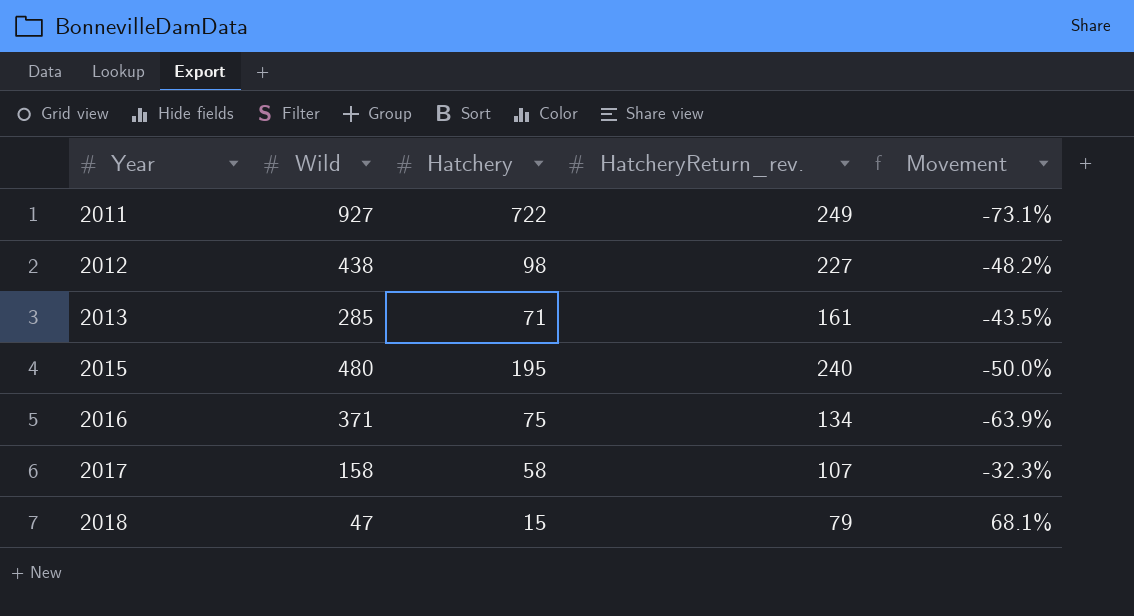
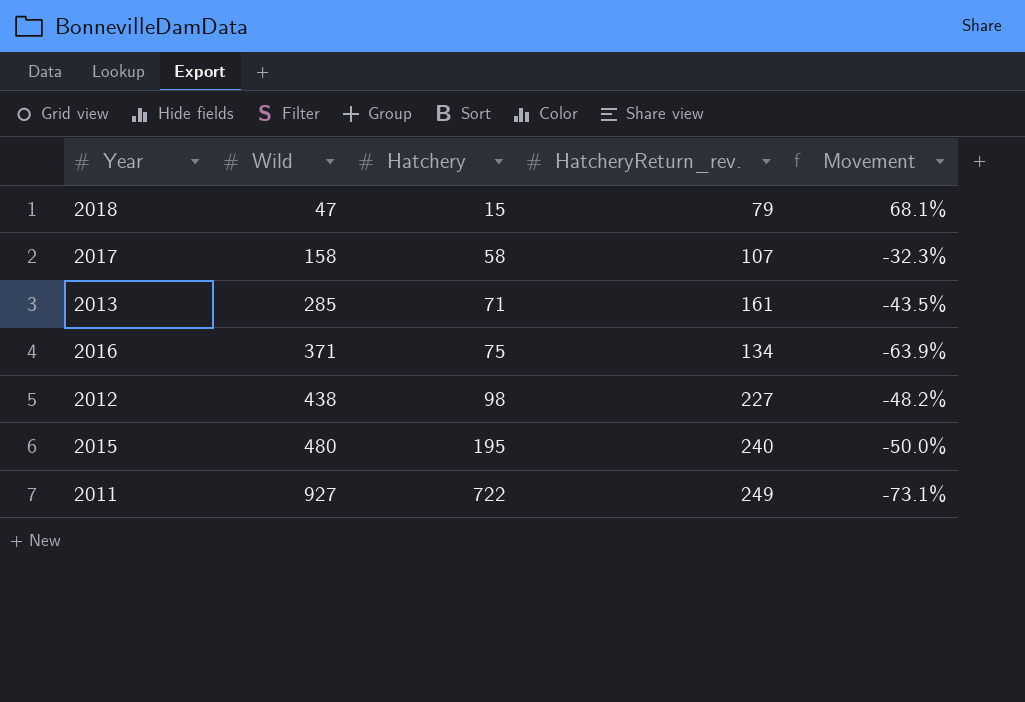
row order: Year ascending -> Wild ascending

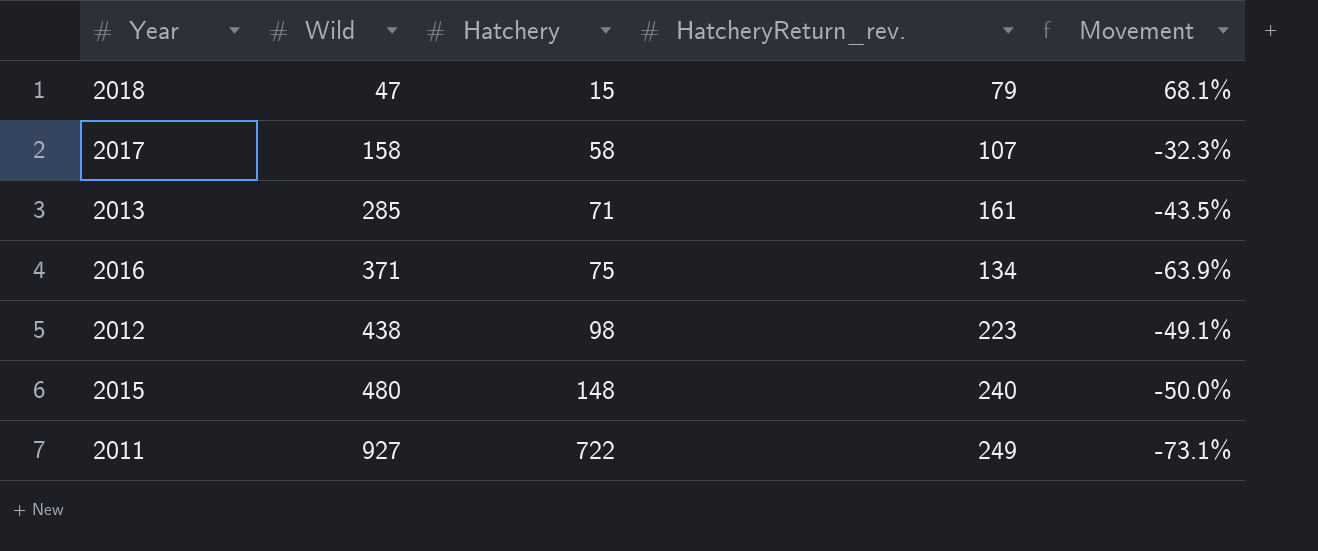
2012 | HatcheryReturn_rev.: 227 -> 223
2012 | Movement: -48.2% -> -49.1%
2015 | Hatchery: 195 -> 148

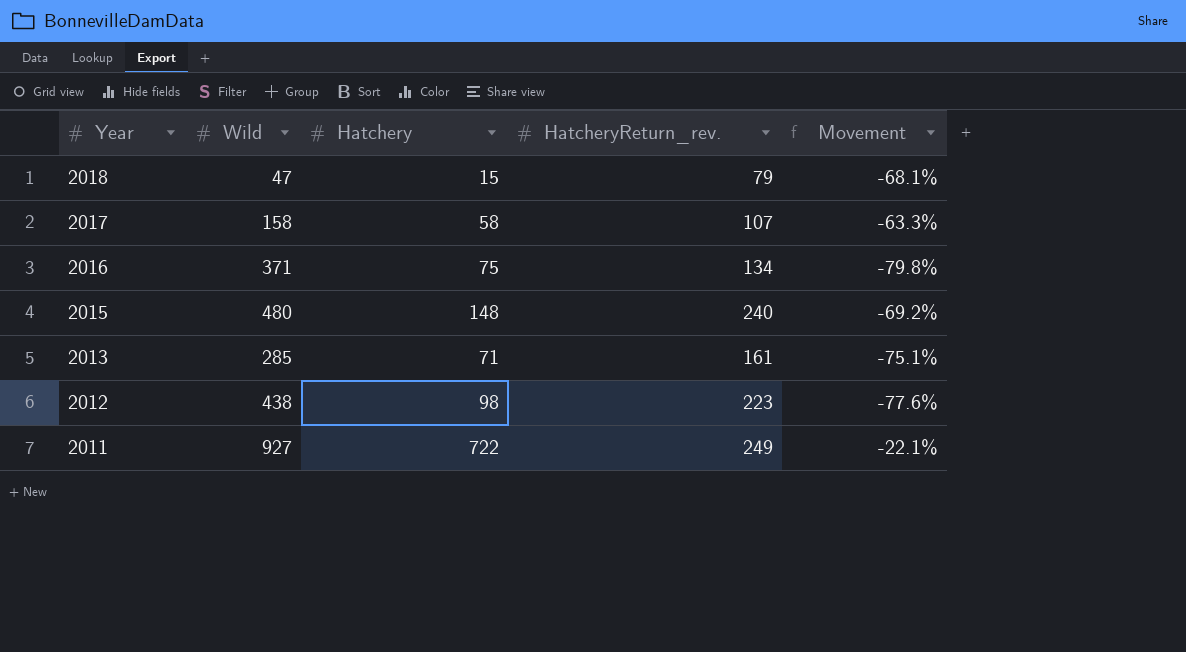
row order: Wild ascending -> Year descending
column Movement | formula: ([HatcheryReturn_rev.] - [Wild]) / [Wild] -> ([Hatchery] - [Wild]) / [Wild]

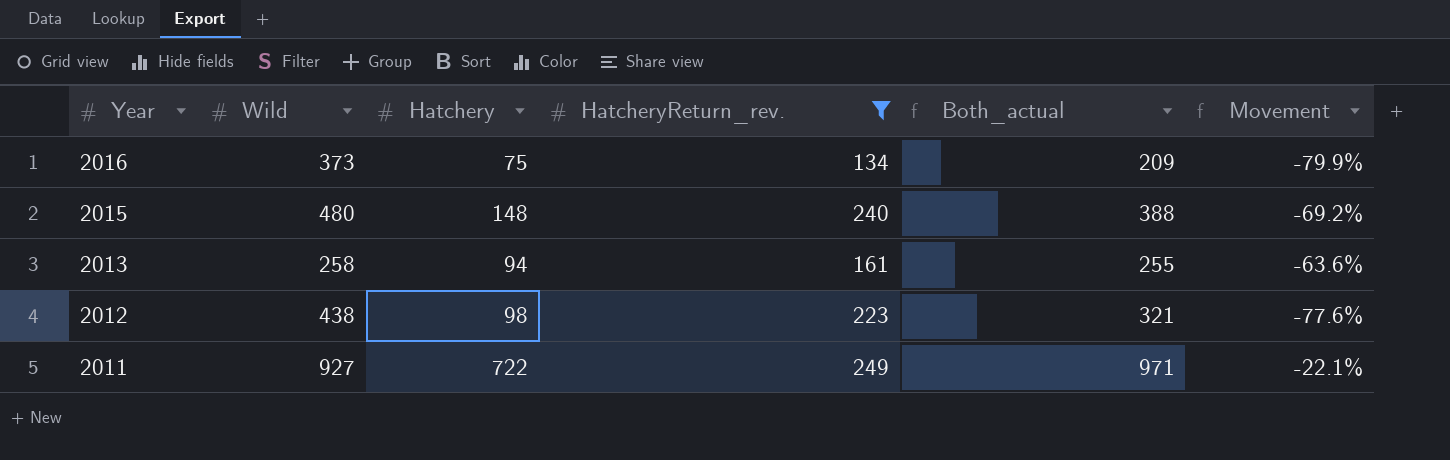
filter: none -> HatcheryReturn_rev. >= 134
column Both_actual | formula: none -> [Hatchery] + [HatcheryReturn_rev.]
2016 | Wild: 371 -> 373
2016 | Movement: -79.8% -> -79.9%
2013 | Wild: 285 -> 258
2013 | Hatchery: 71 -> 94
2013 | Movement: -75.1% -> -63.6%

